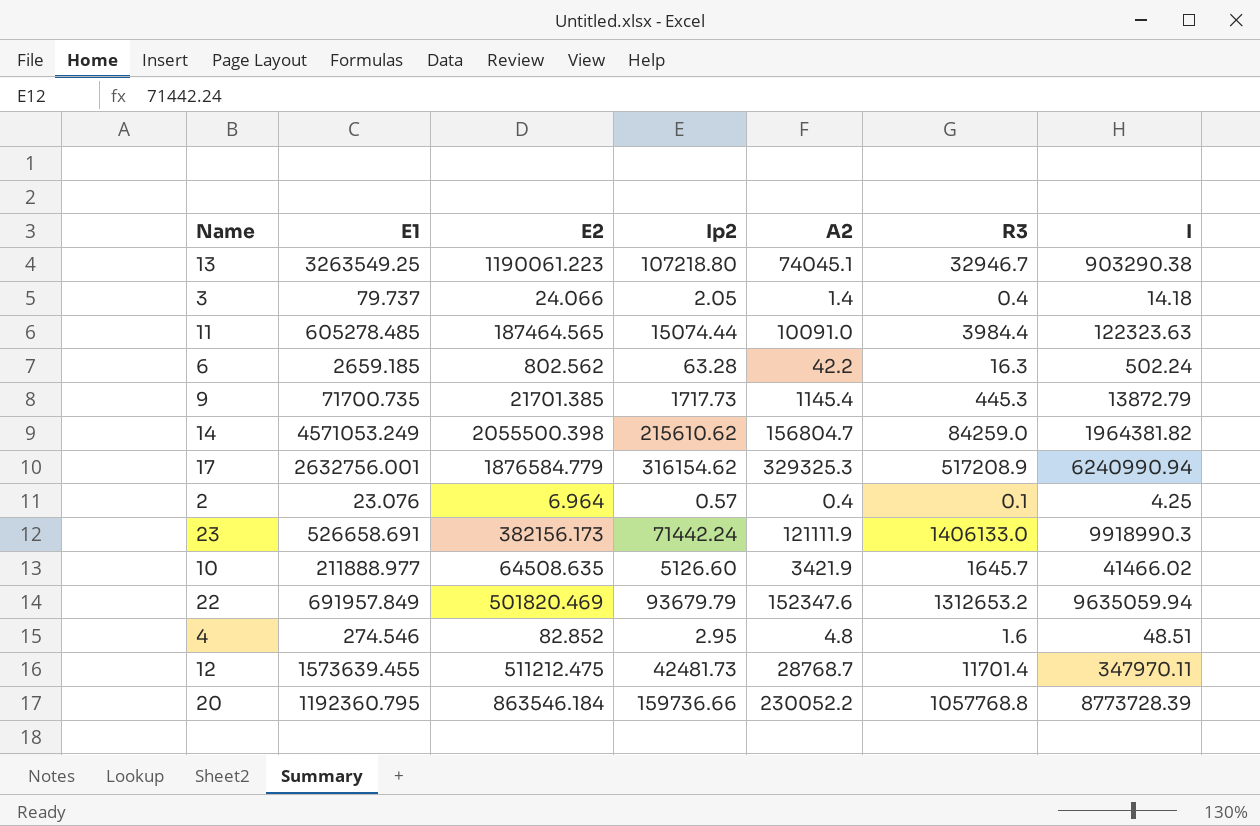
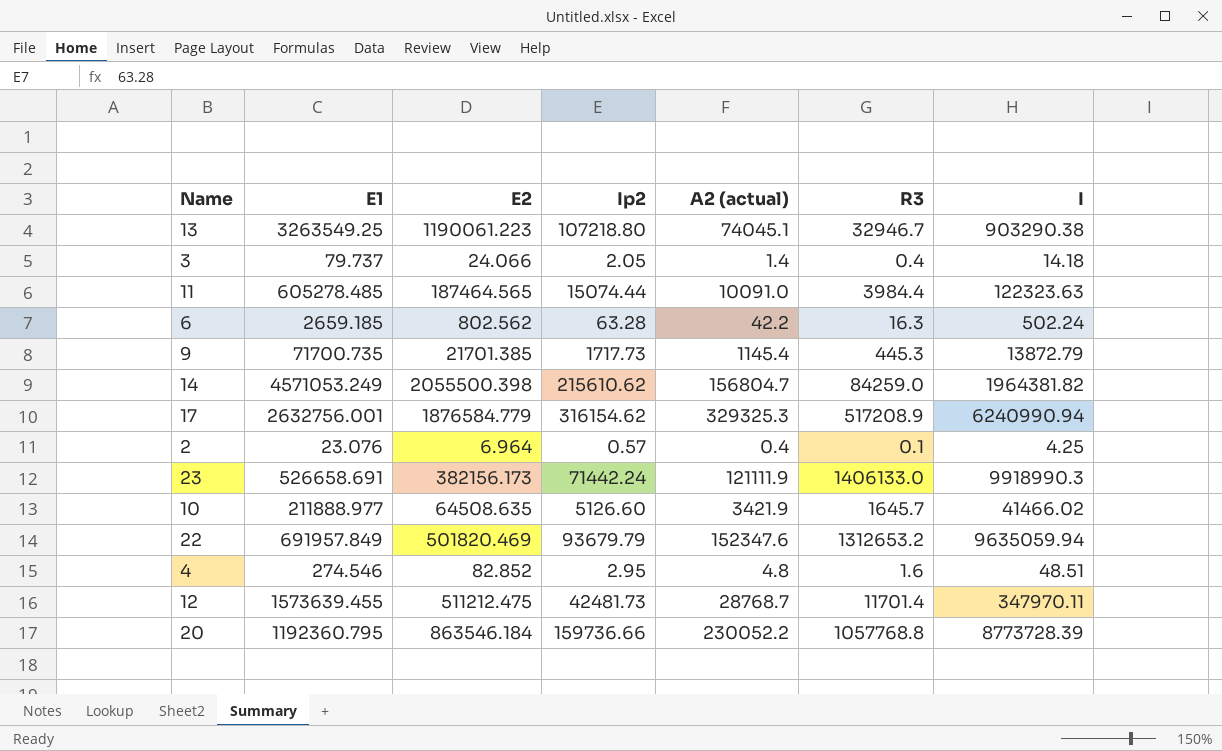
column name: A2 -> A2 (actual)

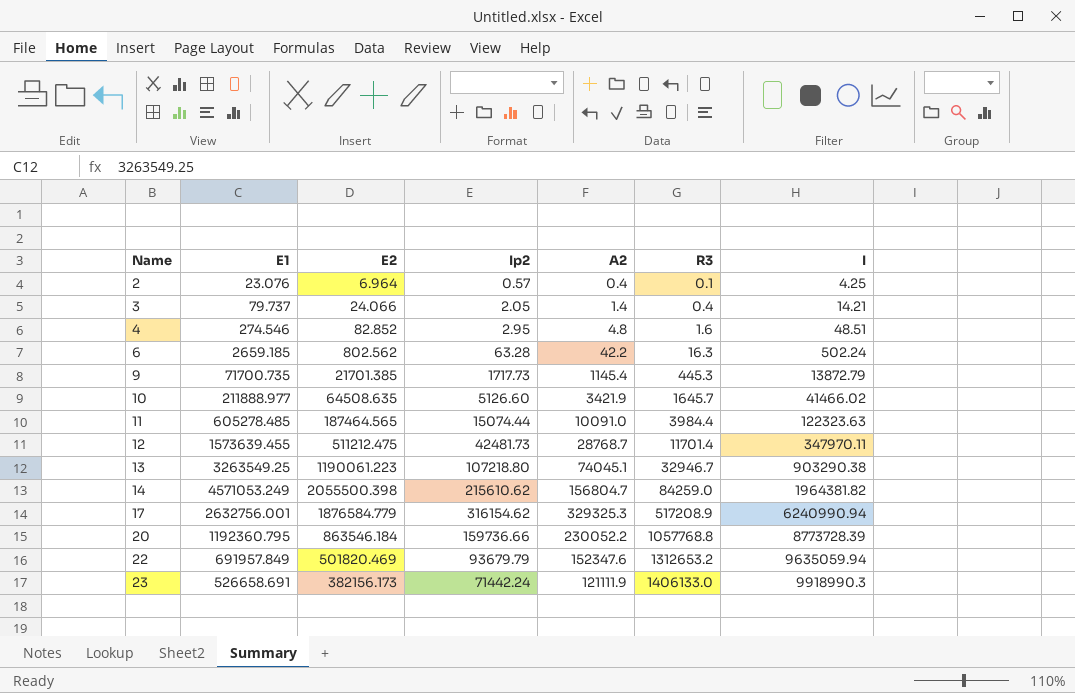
row order: none -> Name ascending
column name: A2 (actual) -> A2
3 | I: 14.18 -> 14.21

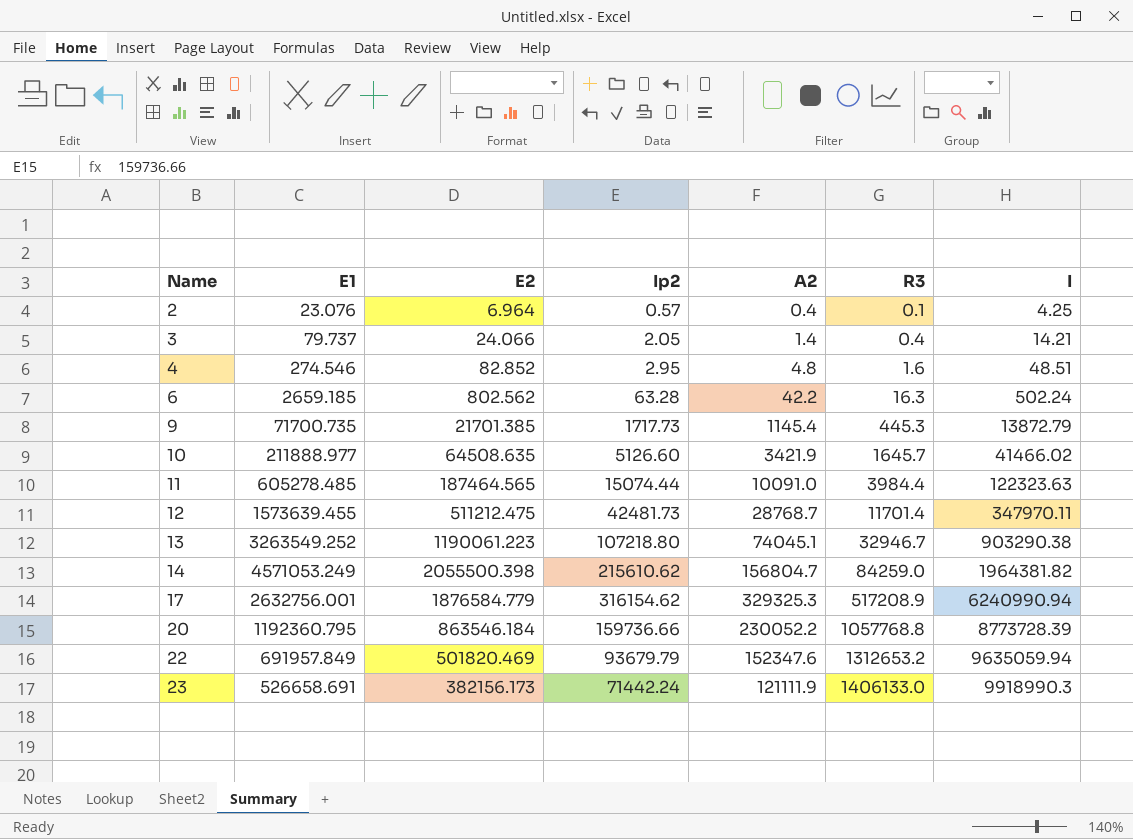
13 | E1: 3263549.25 -> 3263549.252

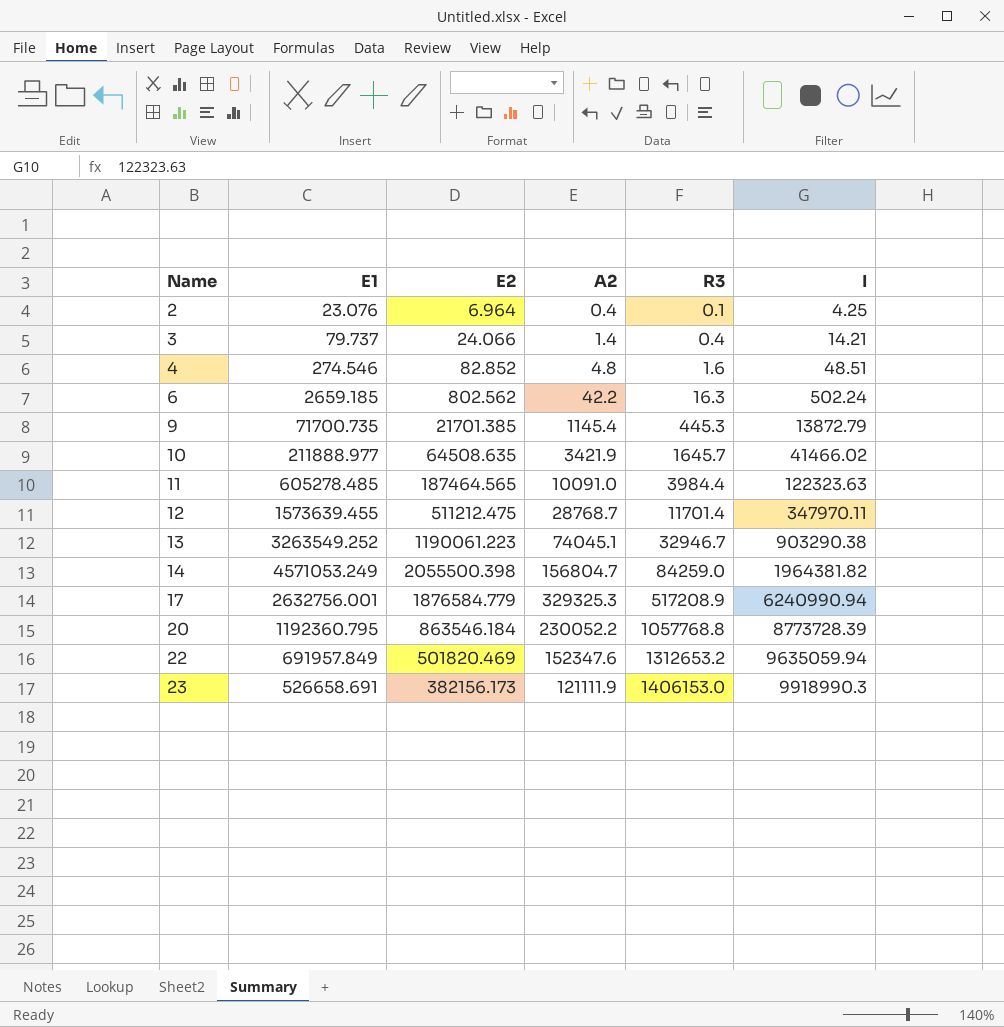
column Ip2 | position: 4 -> none
23 | R3: 1406133.0 -> 1406153.0

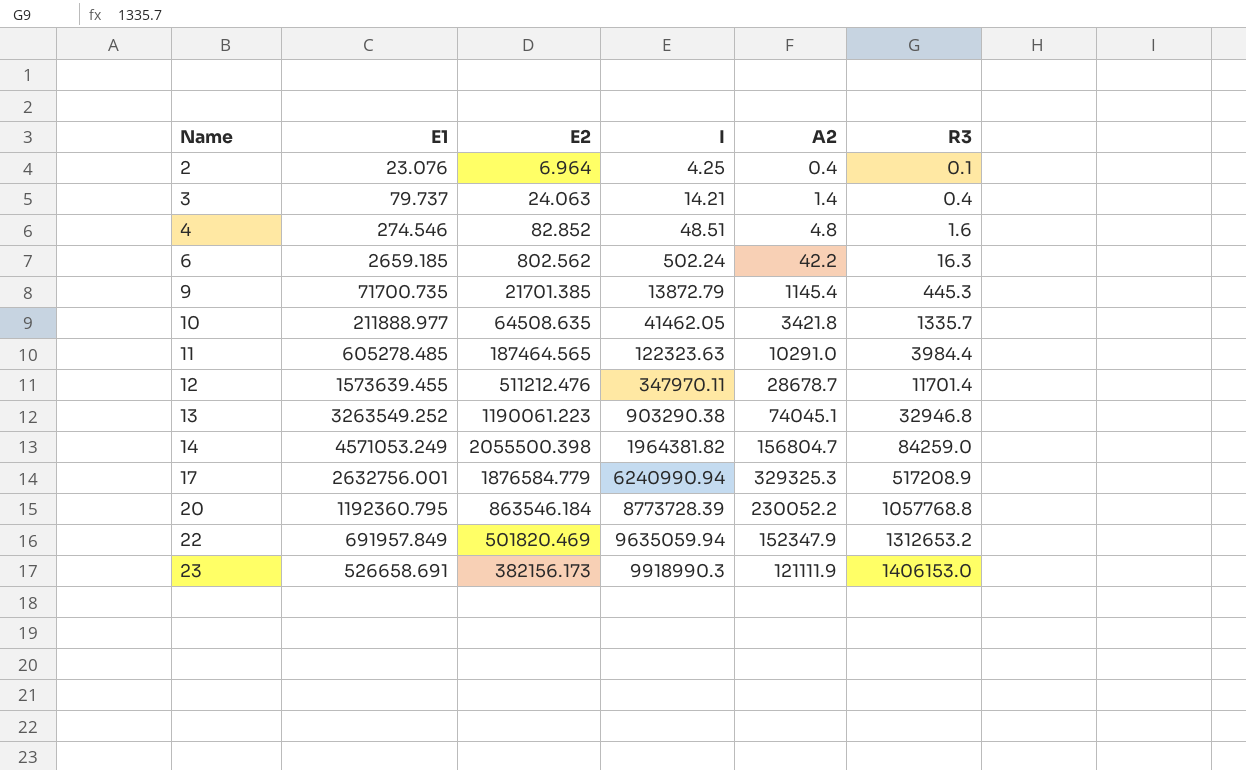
column I | position: 6 -> 4
3 | E2: 24.066 -> 24.063
10 | I: 41466.02 -> 41462.05
10 | A2: 3421.9 -> 3421.8
10 | R3: 1645.7 -> 1335.7
11 | A2: 10091.0 -> 10291.0
12 | E2: 511212.475 -> 511212.476
12 | A2: 28768.7 -> 28678.7
13 | R3: 32946.7 -> 32946.8
22 | A2: 152347.6 -> 152347.9

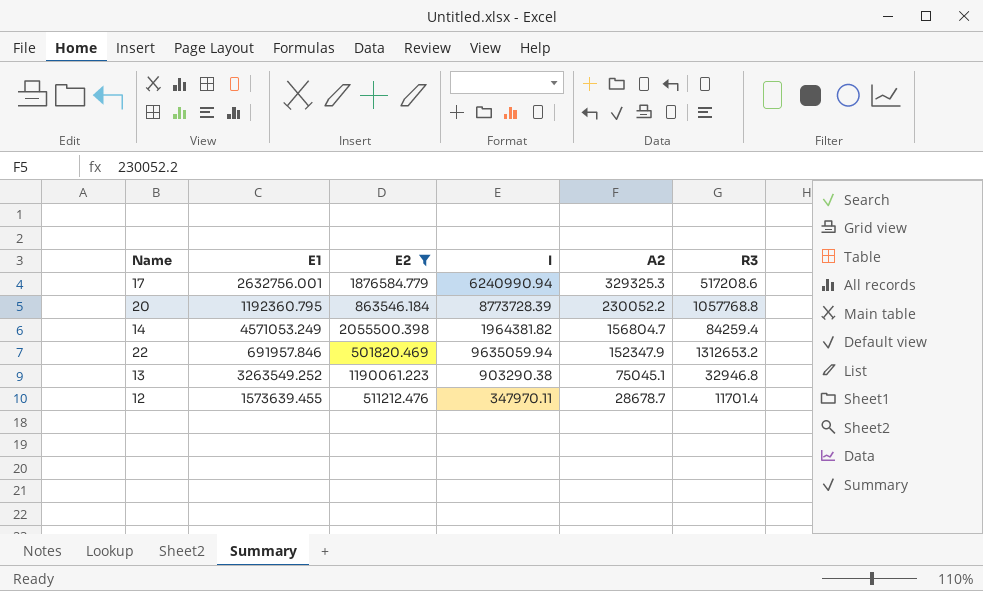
filter: none -> E2 >= 501820.469
row order: Name ascending -> A2 descending
17 | R3: 517208.9 -> 517208.6
14 | R3: 84259.0 -> 84259.4
22 | E1: 691957.849 -> 691957.846
13 | A2: 74045.1 -> 75045.1

